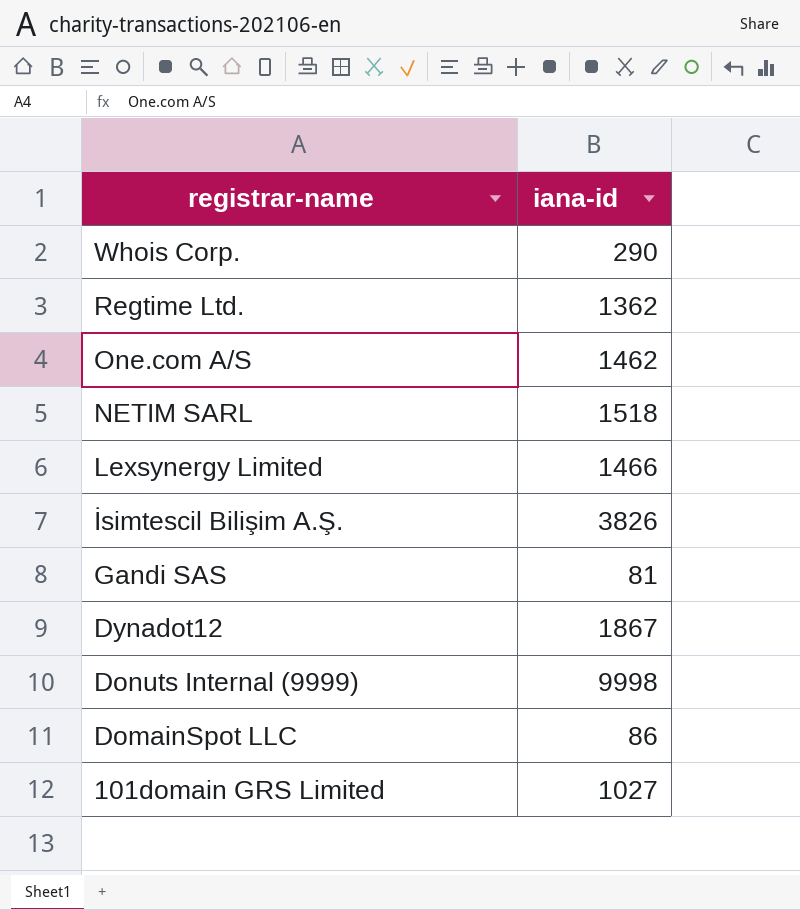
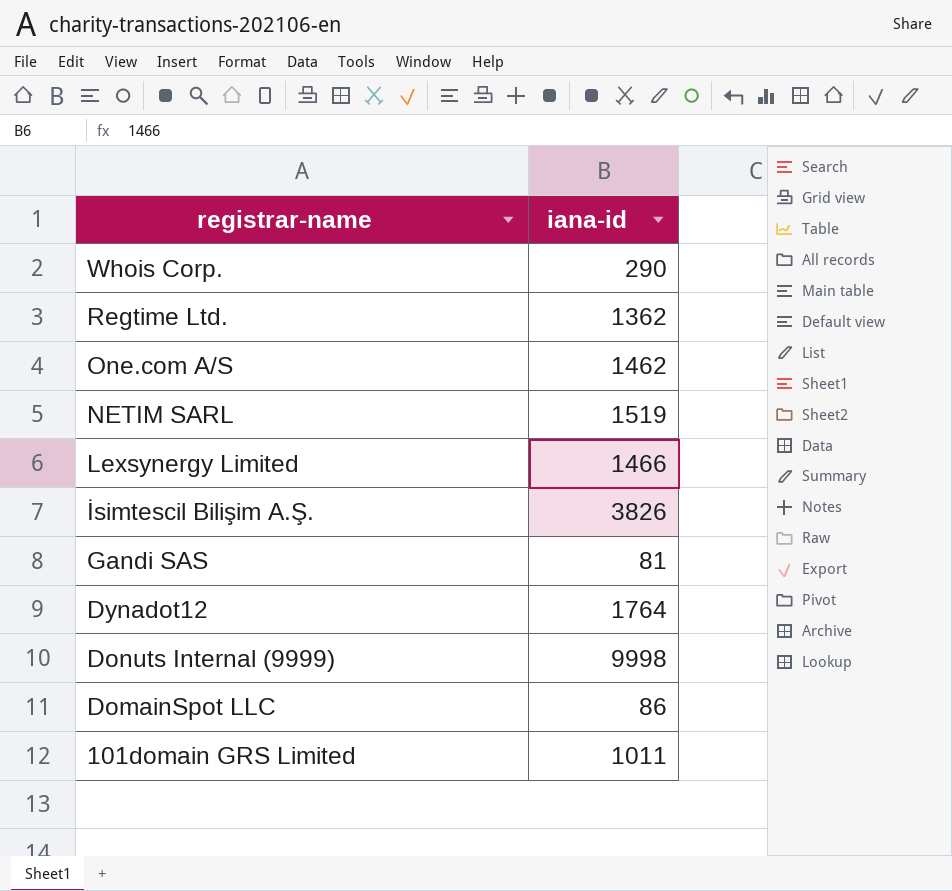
NETIM SARL | iana-id: 1518 -> 1519
Dynadot12 | iana-id: 1867 -> 1764
101domain GRS Limited | iana-id: 1027 -> 1011

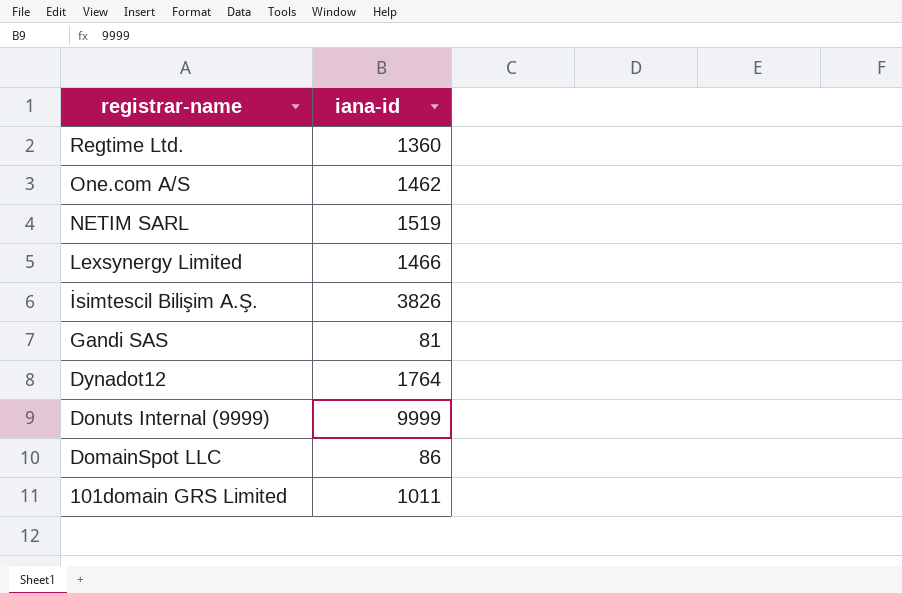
row Whois Corp.: 290 -> none
Regtime Ltd. | iana-id: 1362 -> 1360
Donuts Internal (9999) | iana-id: 9998 -> 9999

